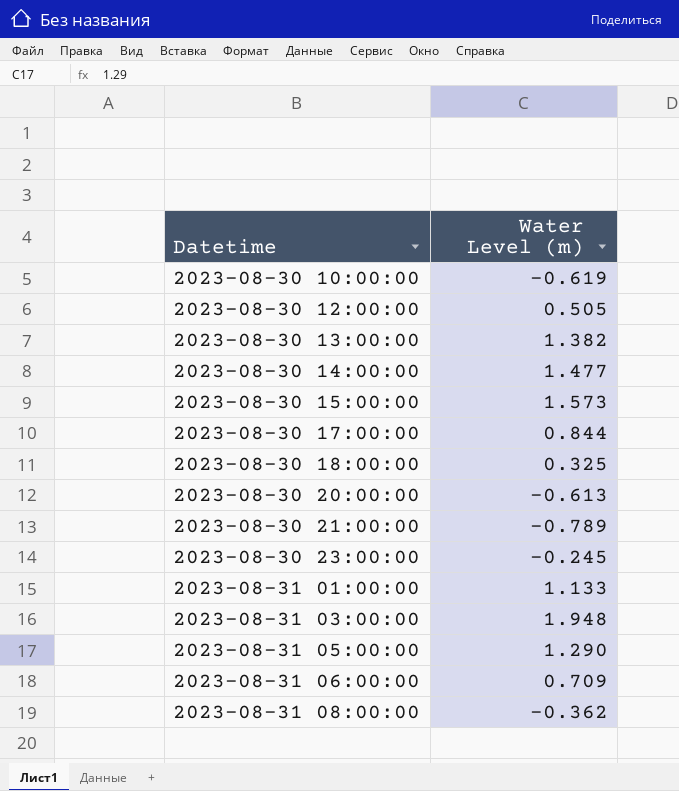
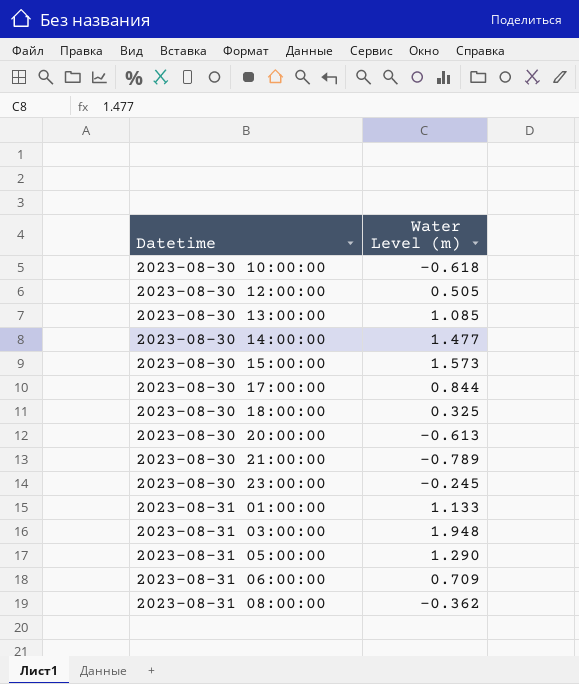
2023-08-30 10:00:00 | Water Level (m): -0.619 -> -0.618
2023-08-30 13:00:00 | Water Level (m): 1.382 -> 1.085

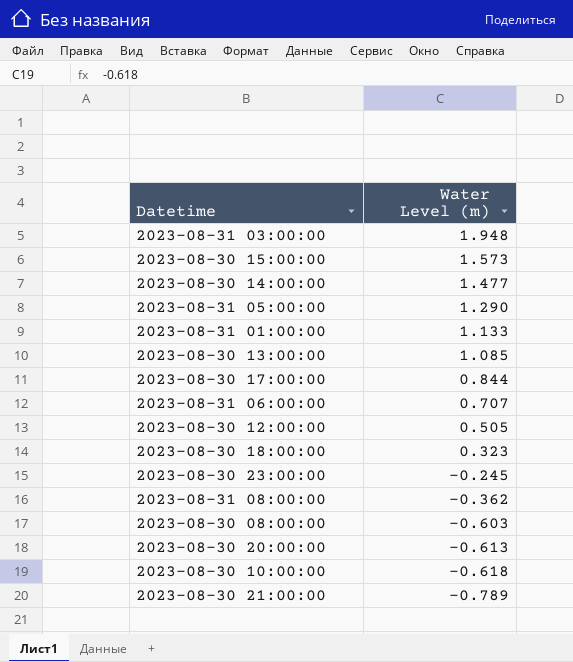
row order: Datetime ascending -> Water Level (m) descending
2023-08-31 06:00:00 | Water Level (m): 0.709 -> 0.707
2023-08-30 18:00:00 | Water Level (m): 0.325 -> 0.323
row 2023-08-30 08:00:00: none -> -0.603

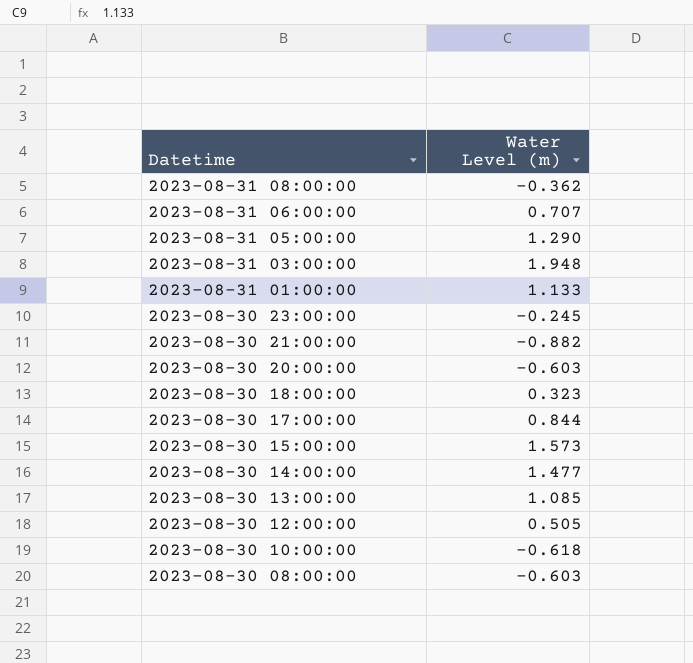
row order: Water Level (m) descending -> Datetime descending
2023-08-30 21:00:00 | Water Level (m): -0.789 -> -0.882
2023-08-30 20:00:00 | Water Level (m): -0.613 -> -0.603

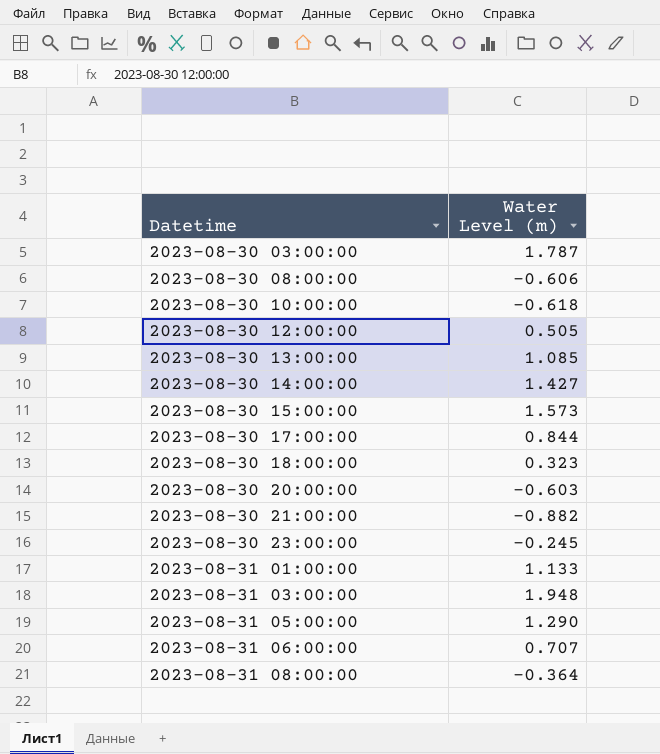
row order: Datetime descending -> Datetime ascending
row 2023-08-30 03:00:00: none -> 1.787
2023-08-30 08:00:00 | Water Level (m): -0.603 -> -0.606
2023-08-30 14:00:00 | Water Level (m): 1.477 -> 1.427
2023-08-31 08:00:00 | Water Level (m): -0.362 -> -0.364

